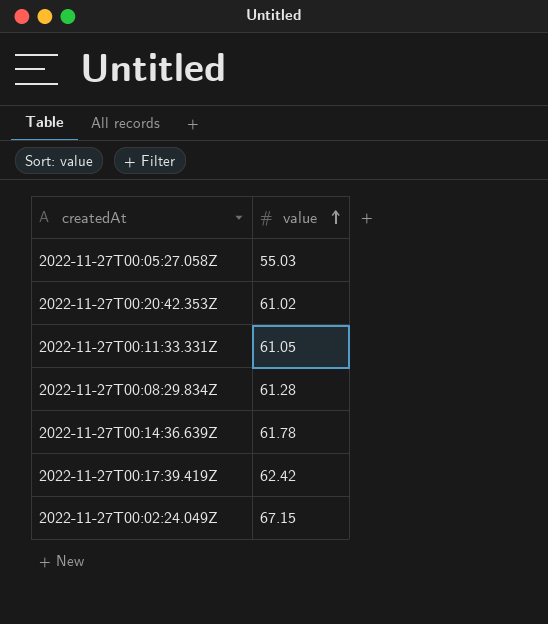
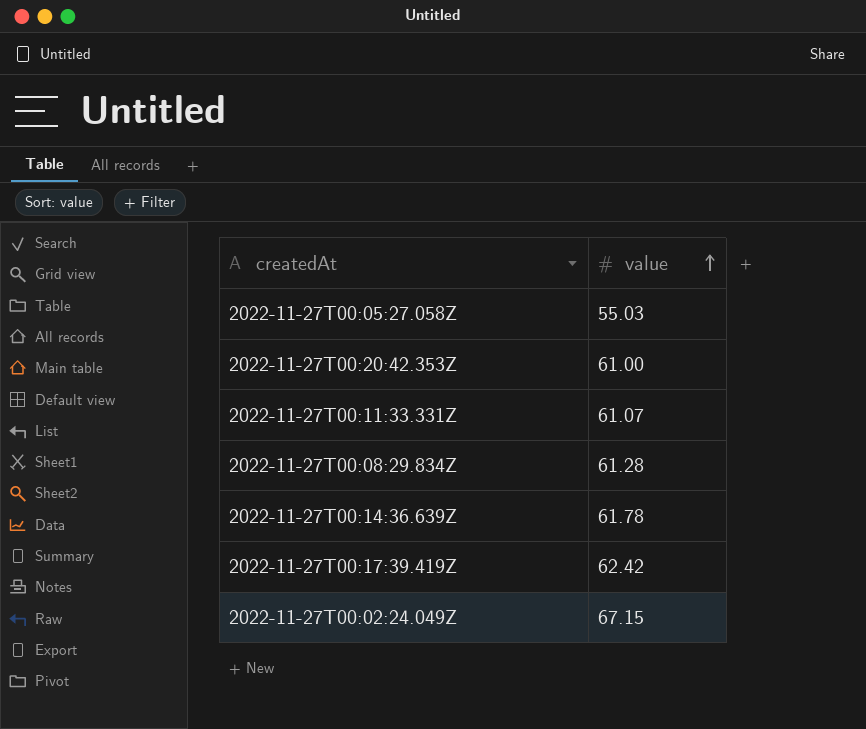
2022-11-27T00:20:42.353Z | value: 61.02 -> 61.00
2022-11-27T00:11:33.331Z | value: 61.05 -> 61.07

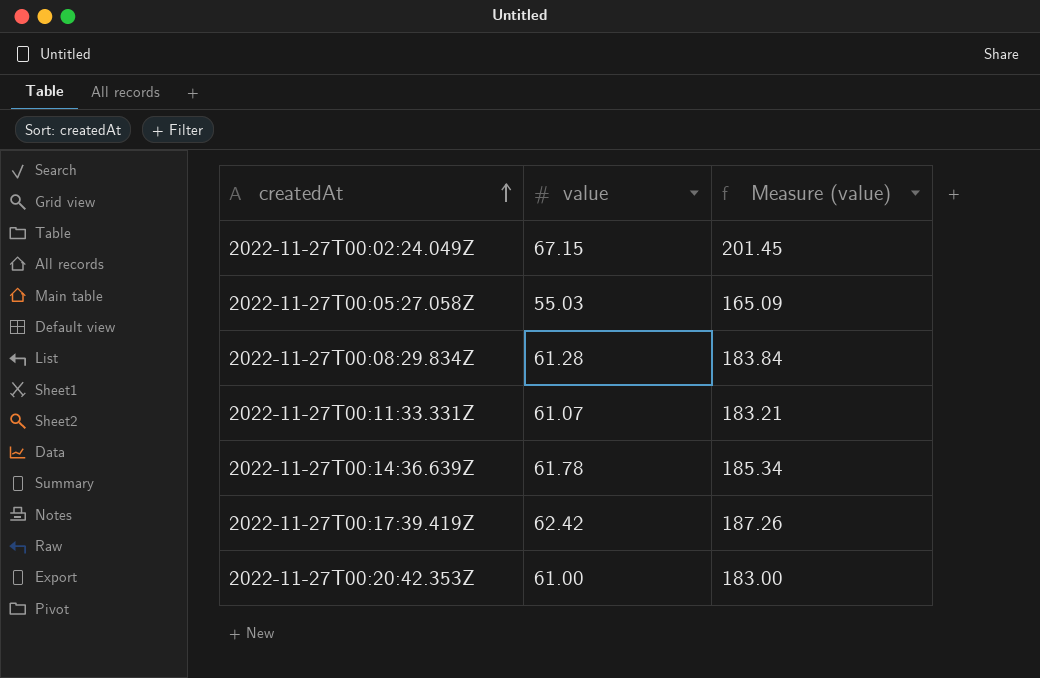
row order: value ascending -> createdAt ascending
column Measure (value) | formula: none -> [value] * 3

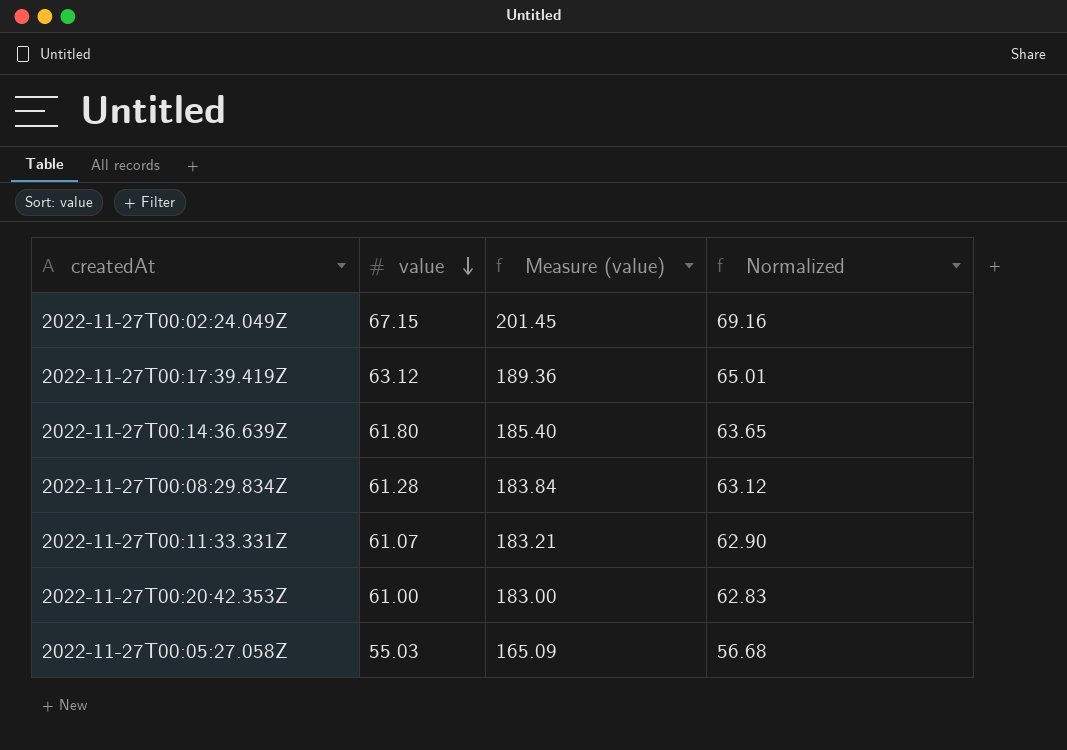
row order: createdAt ascending -> value descending
column Normalized | formula: none -> [value] * 1.03
2022-11-27T00:17:39.419Z | value: 62.42 -> 63.12
2022-11-27T00:17:39.419Z | Measure (value): 187.26 -> 189.36
2022-11-27T00:14:36.639Z | value: 61.78 -> 61.80
2022-11-27T00:14:36.639Z | Measure (value): 185.34 -> 185.40

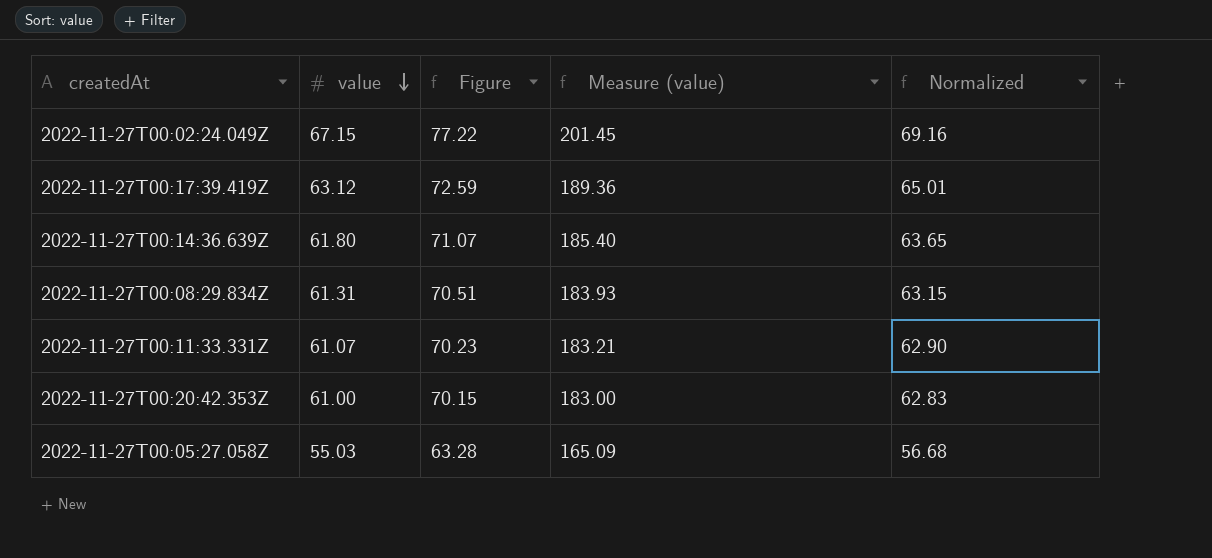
column Figure | formula: none -> [value] * 1.15
2022-11-27T00:08:29.834Z | value: 61.28 -> 61.31
2022-11-27T00:08:29.834Z | Measure (value): 183.84 -> 183.93
2022-11-27T00:08:29.834Z | Normalized: 63.12 -> 63.15

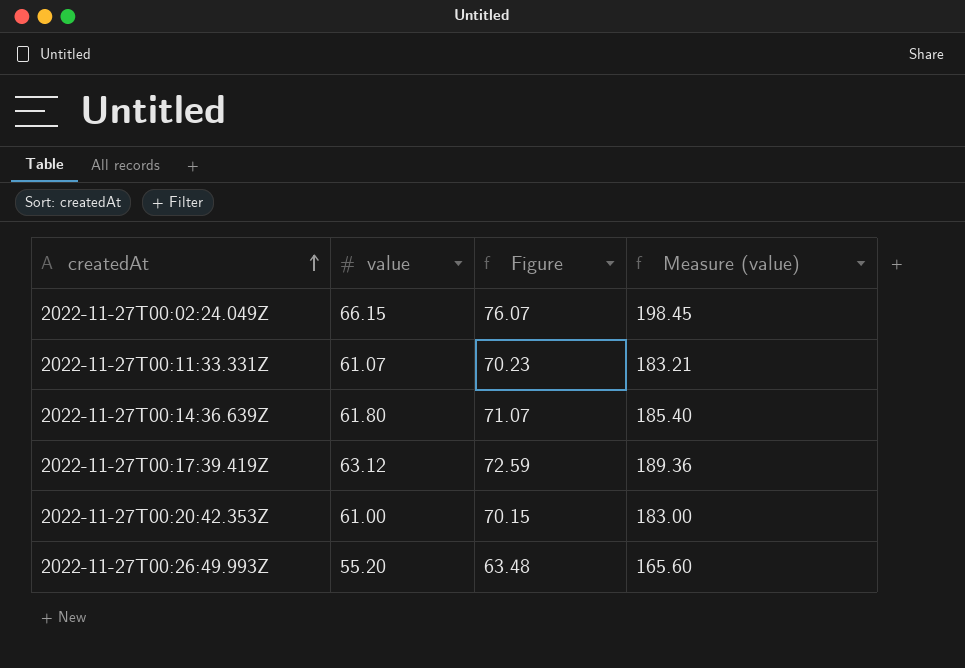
row order: value descending -> createdAt ascending
column Normalized | formula: [value] * 1.03 -> none
row 2022-11-27T00:08:29.834Z: 61.31 | 70.51 | 183.93 | 63.15 -> none
row 2022-11-27T00:05:27.058Z: 55.03 | 63.28 | 165.09 | 56.68 -> none
2022-11-27T00:02:24.049Z | value: 67.15 -> 66.15
2022-11-27T00:02:24.049Z | Figure: 77.22 -> 76.07
2022-11-27T00:02:24.049Z | Measure (value): 201.45 -> 198.45
row 2022-11-27T00:26:49.993Z: none -> 55.20 | 63.48 | 165.60

